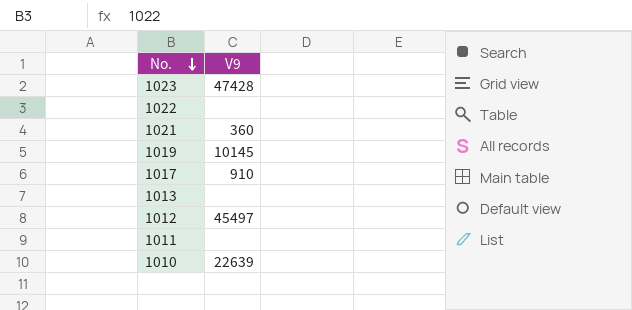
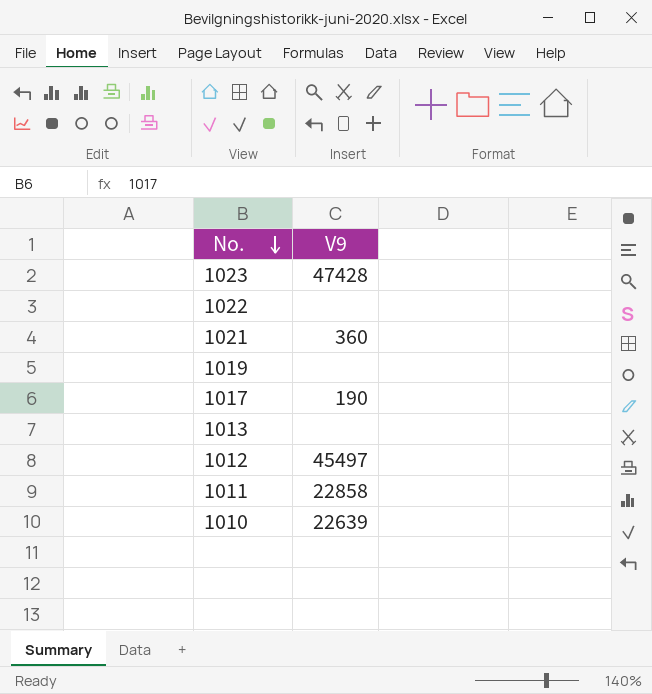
1019 | V9: 10145 -> none
1017 | V9: 910 -> 190
1011 | V9: none -> 22858

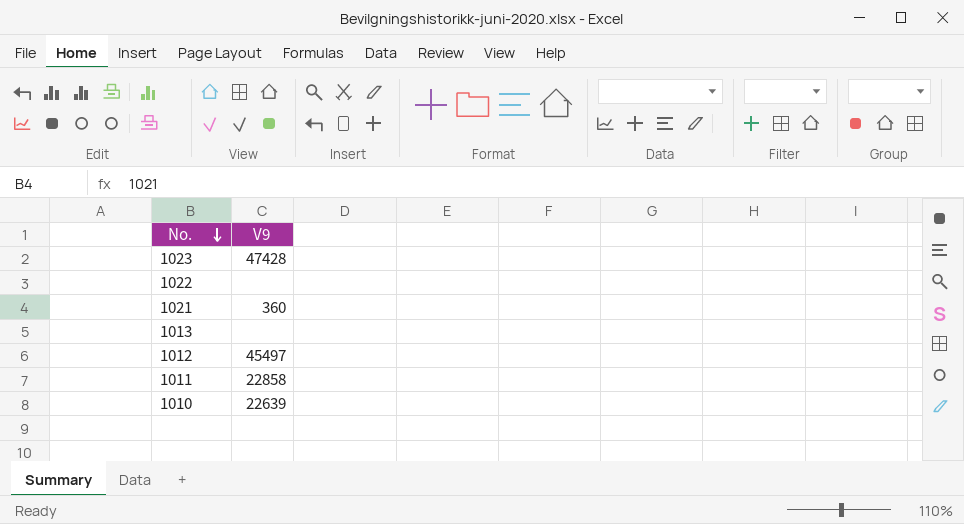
row 1019: none -> none
row 1017: 190 -> none

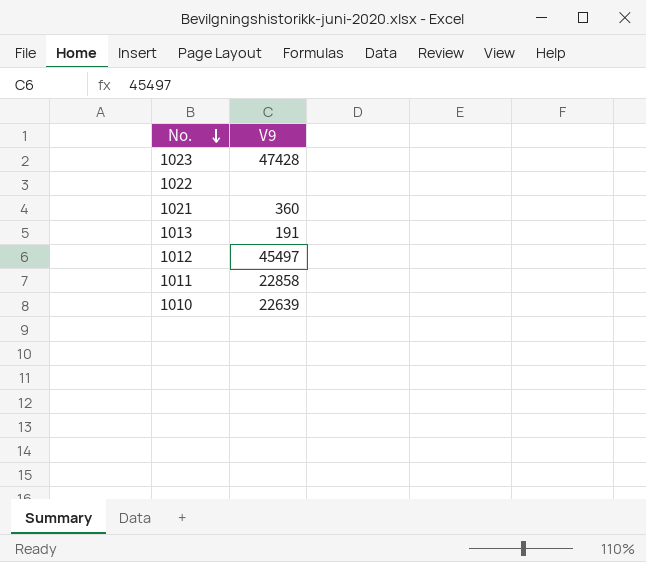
1013 | V9: none -> 191

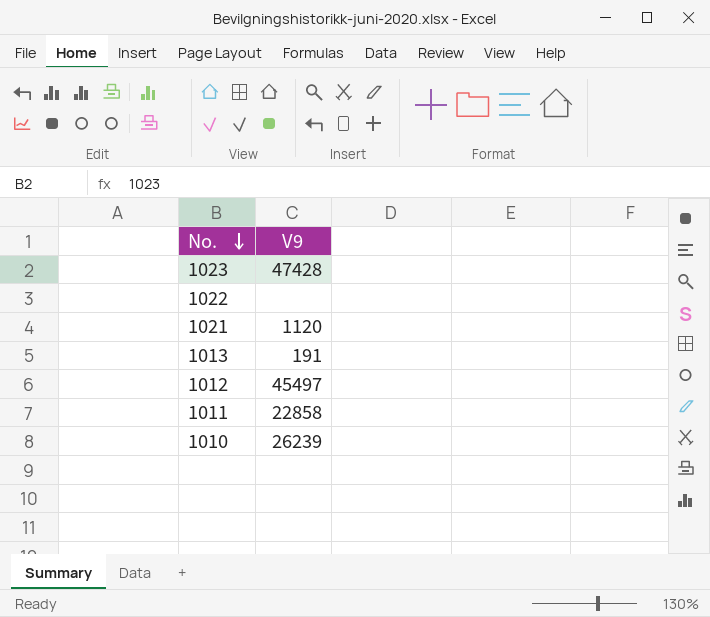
1021 | V9: 360 -> 1120
1010 | V9: 22639 -> 26239

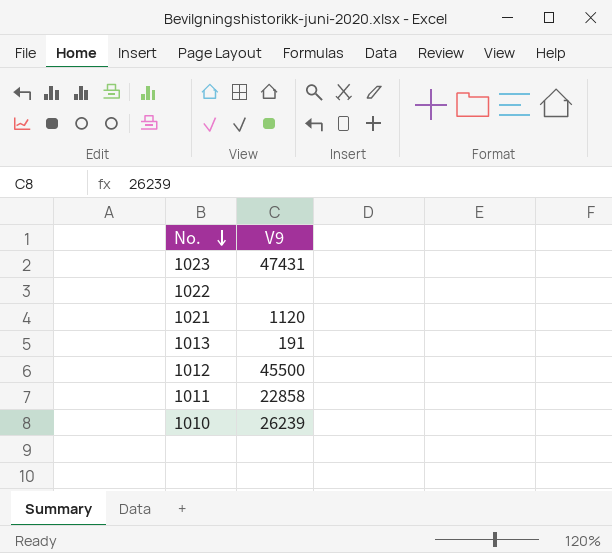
1023 | V9: 47428 -> 47431
1012 | V9: 45497 -> 45500

